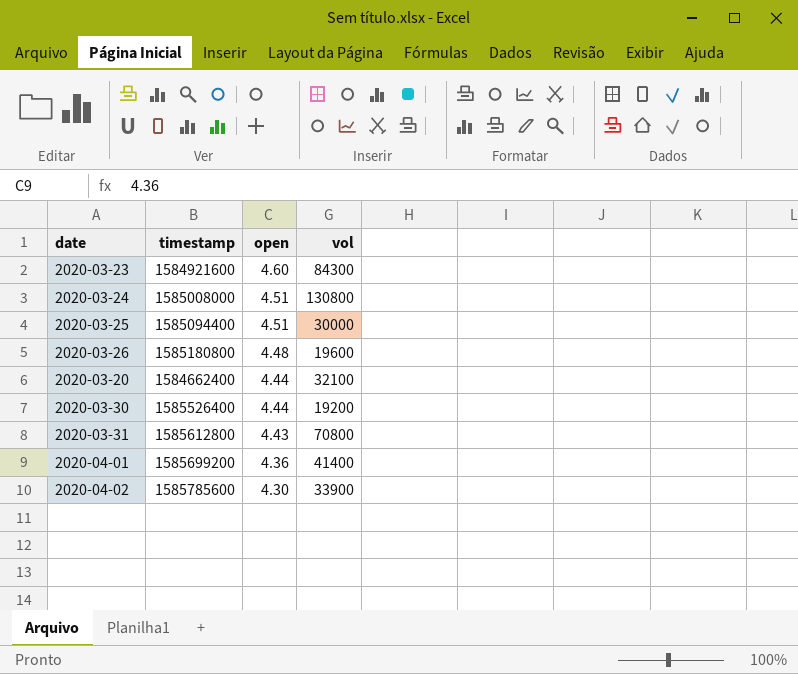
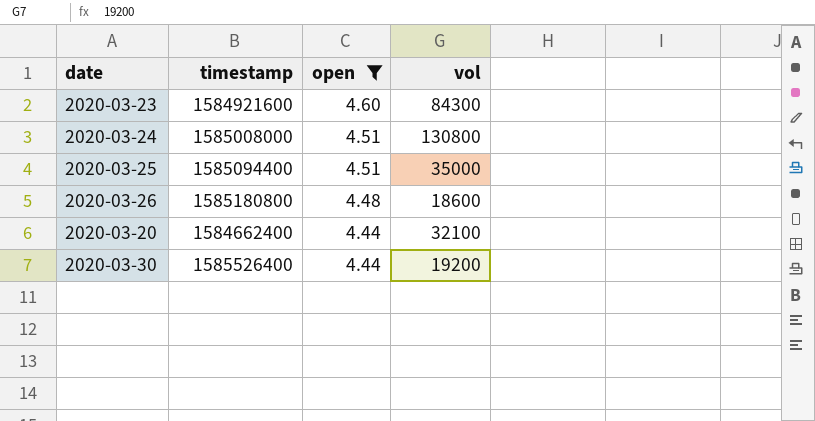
filter: none -> open >= 4.44
2020-03-25 | vol: 30000 -> 35000
2020-03-26 | vol: 19600 -> 18600

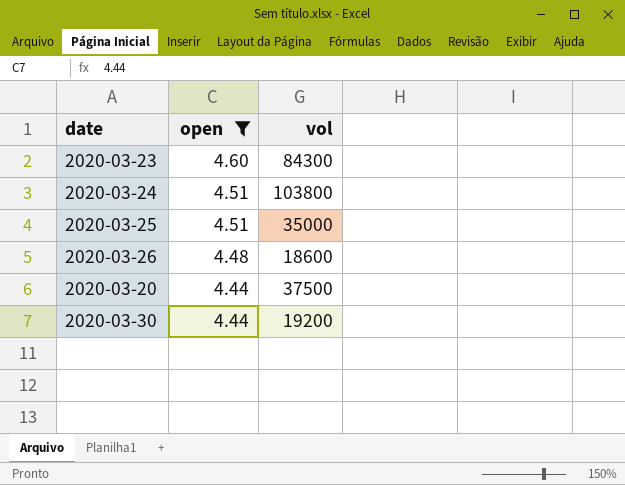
column timestamp | position: 2 -> none
2020-03-24 | vol: 130800 -> 103800
2020-03-20 | vol: 32100 -> 37500

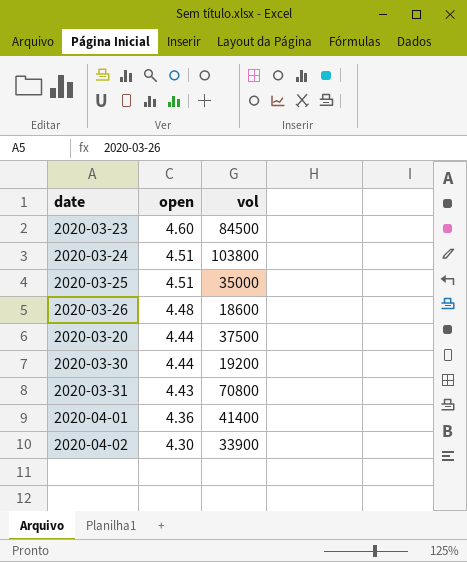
filter: open >= 4.44 -> none
2020-03-23 | vol: 84300 -> 84500

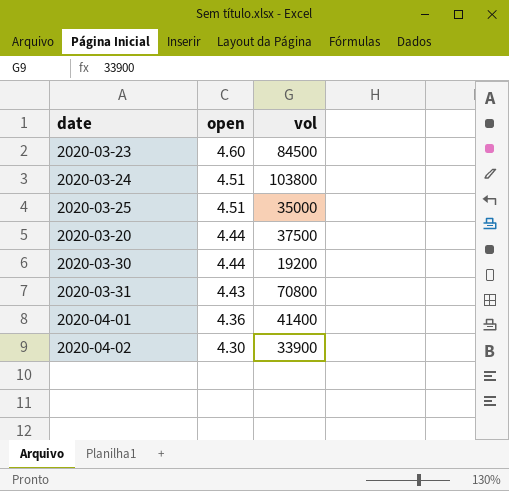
row 2020-03-26: 4.48 | 18600 -> none

